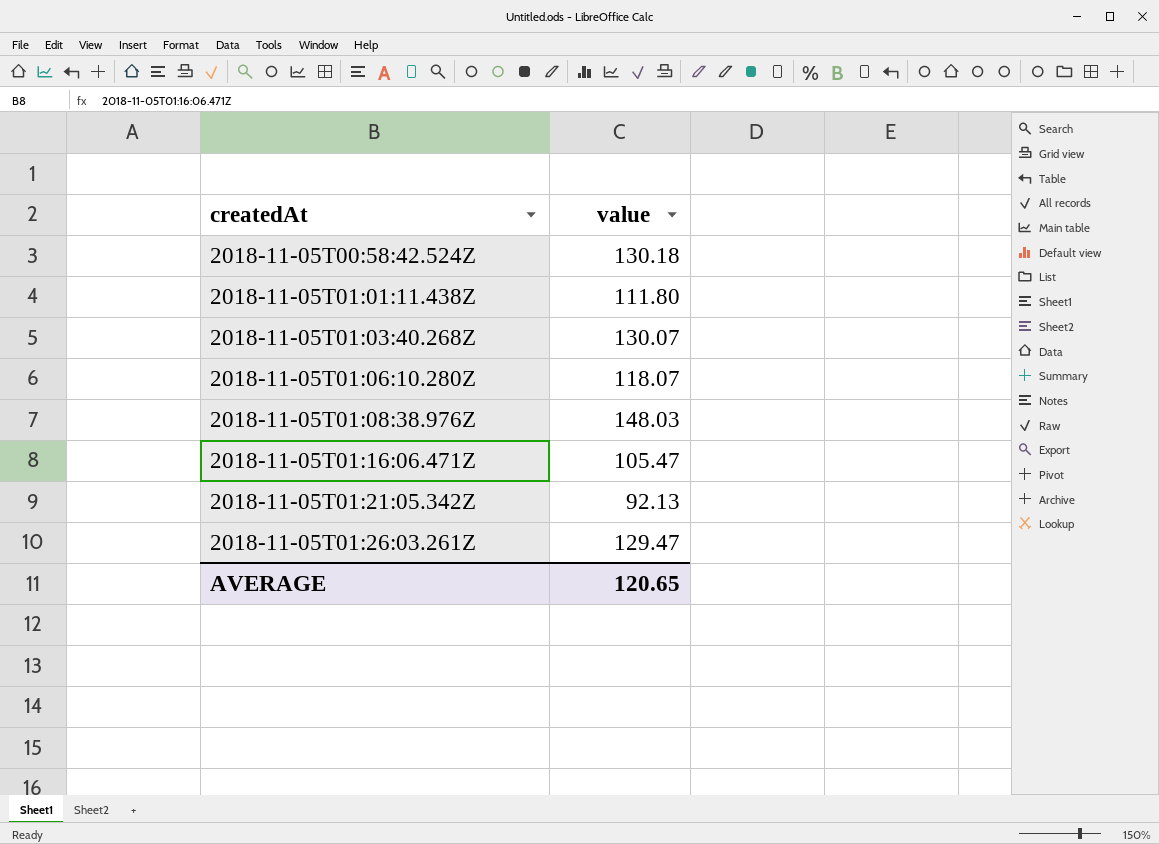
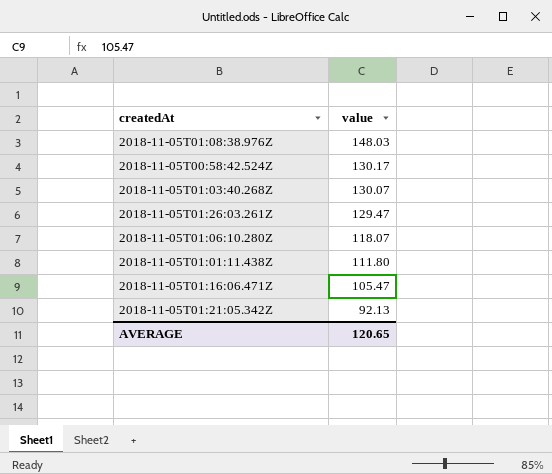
row order: createdAt ascending -> value descending
2018-11-05T00:58:42.524Z | value: 130.18 -> 130.17

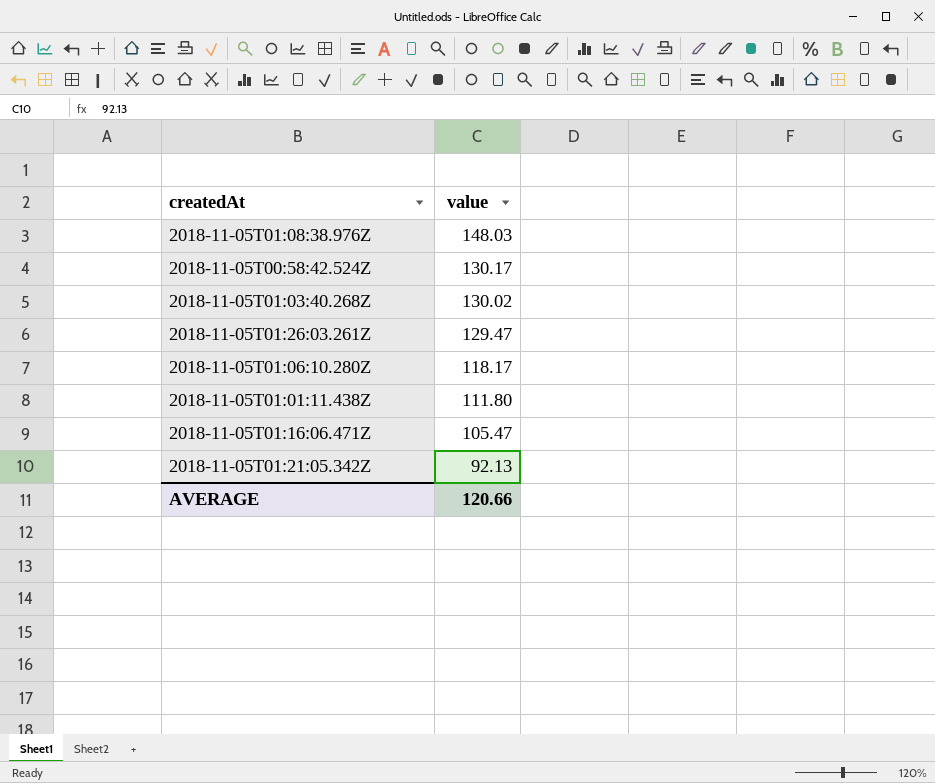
2018-11-05T01:03:40.268Z | value: 130.07 -> 130.02
2018-11-05T01:06:10.280Z | value: 118.07 -> 118.17
AVERAGE | value: 120.65 -> 120.66

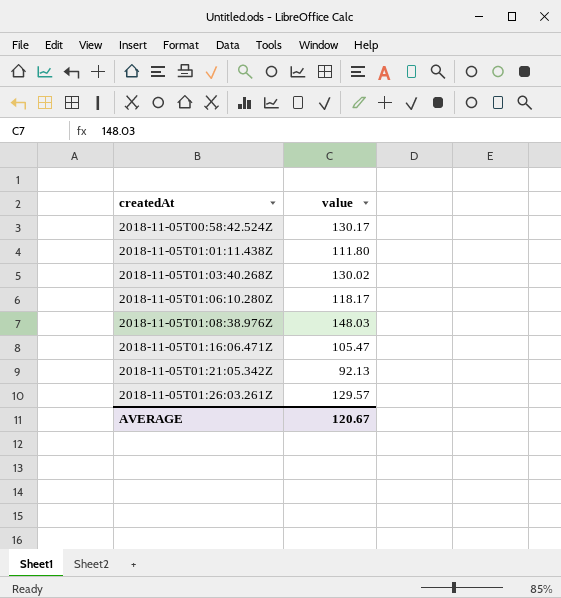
row order: value descending -> createdAt ascending
2018-11-05T01:26:03.261Z | value: 129.47 -> 129.57
AVERAGE | value: 120.66 -> 120.67

